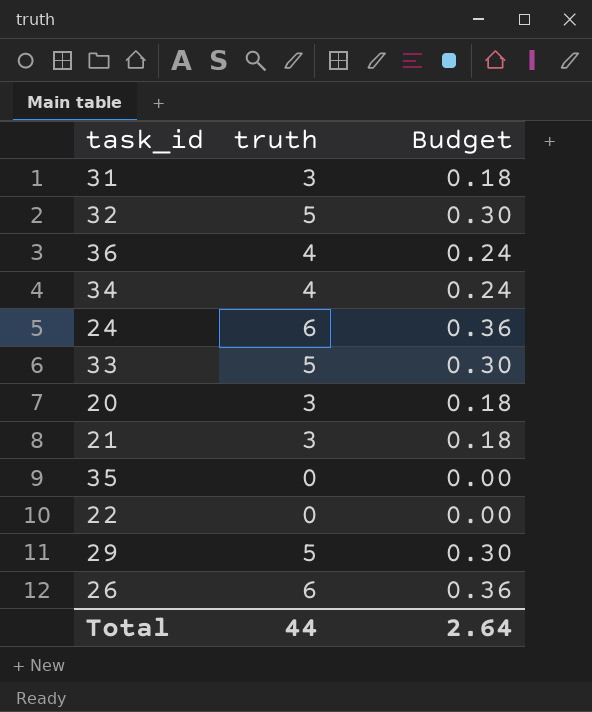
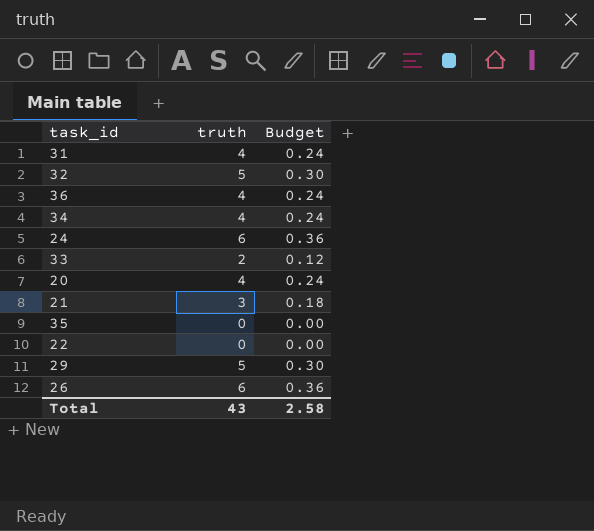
31 | truth: 3 -> 4
31 | Budget: 0.18 -> 0.24
33 | truth: 5 -> 2
33 | Budget: 0.30 -> 0.12
20 | truth: 3 -> 4
20 | Budget: 0.18 -> 0.24
Total | truth: 44 -> 43
Total | Budget: 2.64 -> 2.58

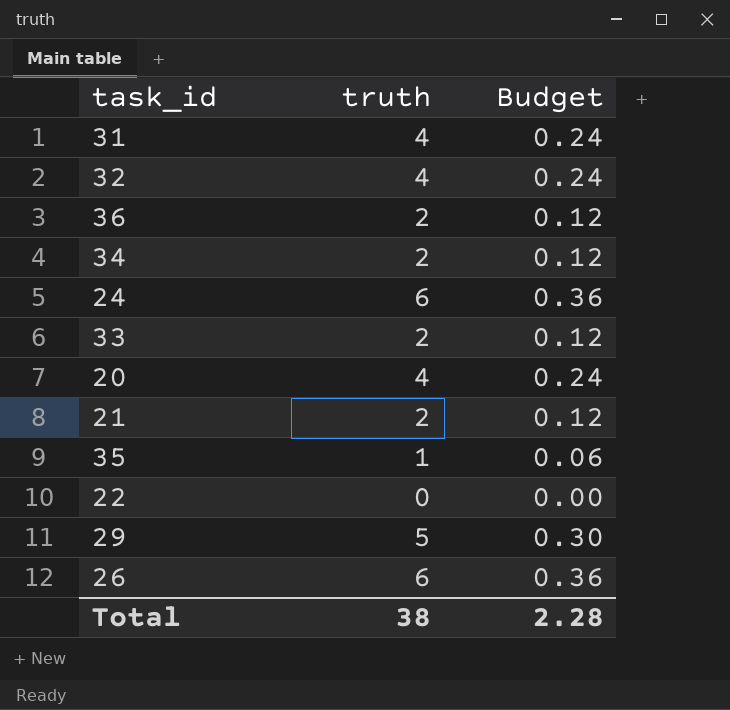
32 | truth: 5 -> 4
32 | Budget: 0.30 -> 0.24
36 | truth: 4 -> 2
36 | Budget: 0.24 -> 0.12
34 | truth: 4 -> 2
34 | Budget: 0.24 -> 0.12
21 | truth: 3 -> 2
21 | Budget: 0.18 -> 0.12
35 | truth: 0 -> 1
35 | Budget: 0.00 -> 0.06
Total | truth: 43 -> 38
Total | Budget: 2.58 -> 2.28

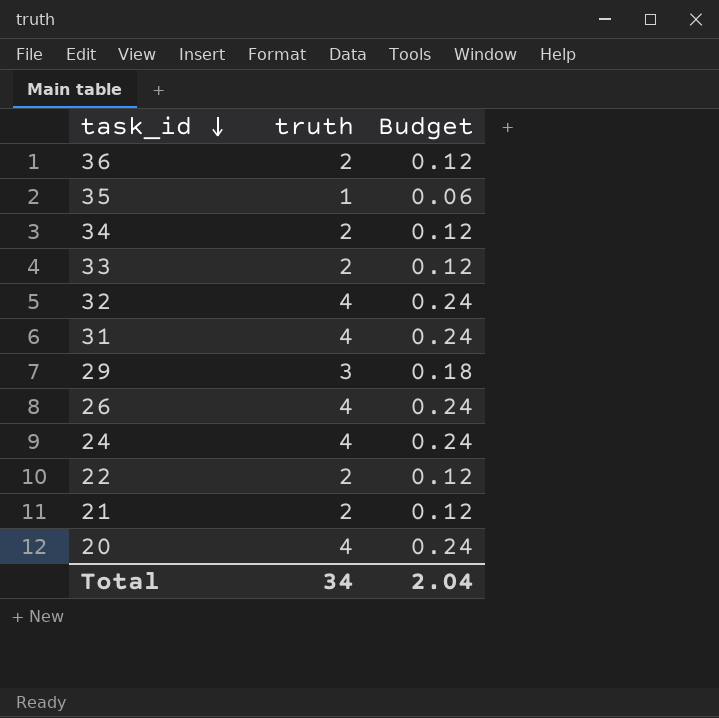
row order: none -> task_id descending
29 | truth: 5 -> 3
29 | Budget: 0.30 -> 0.18
26 | truth: 6 -> 4
26 | Budget: 0.36 -> 0.24
24 | truth: 6 -> 4
24 | Budget: 0.36 -> 0.24
22 | truth: 0 -> 2
22 | Budget: 0.00 -> 0.12
Total | truth: 38 -> 34
Total | Budget: 2.28 -> 2.04

